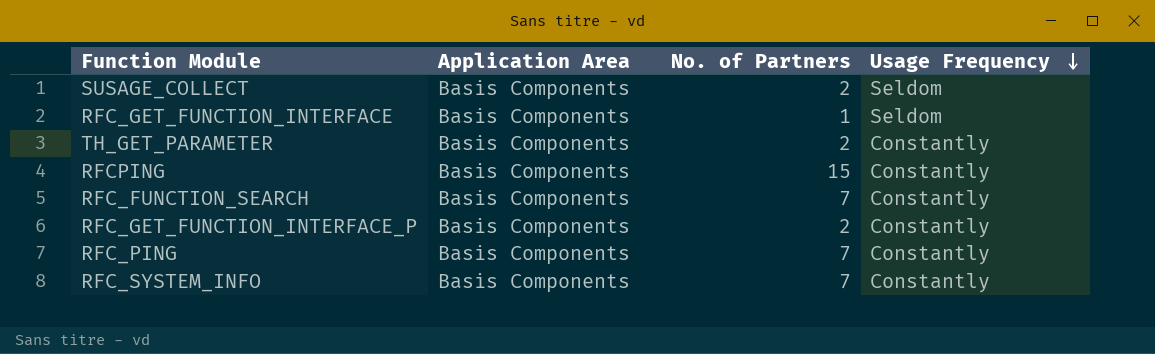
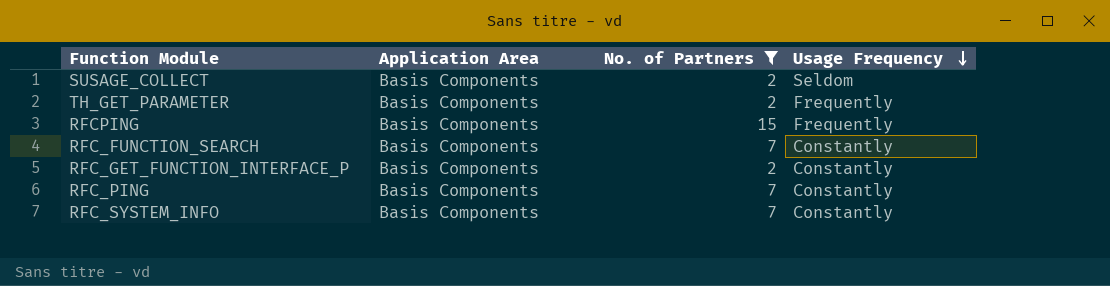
filter: none -> No. of Partners != 1
TH_GET_PARAMETER | Usage Frequency: Constantly -> Frequently
RFCPING | Usage Frequency: Constantly -> Frequently

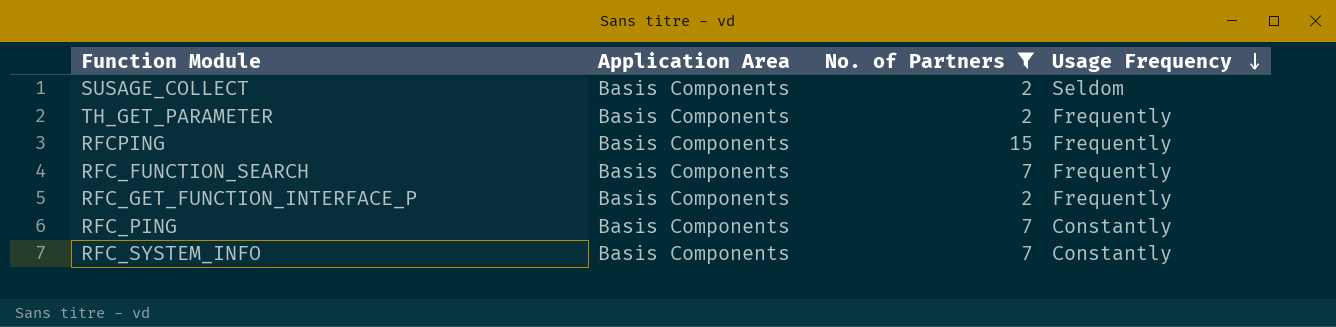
RFC_FUNCTION_SEARCH | Usage Frequency: Constantly -> Frequently
RFC_GET_FUNCTION_INTERFACE_P | Usage Frequency: Constantly -> Frequently

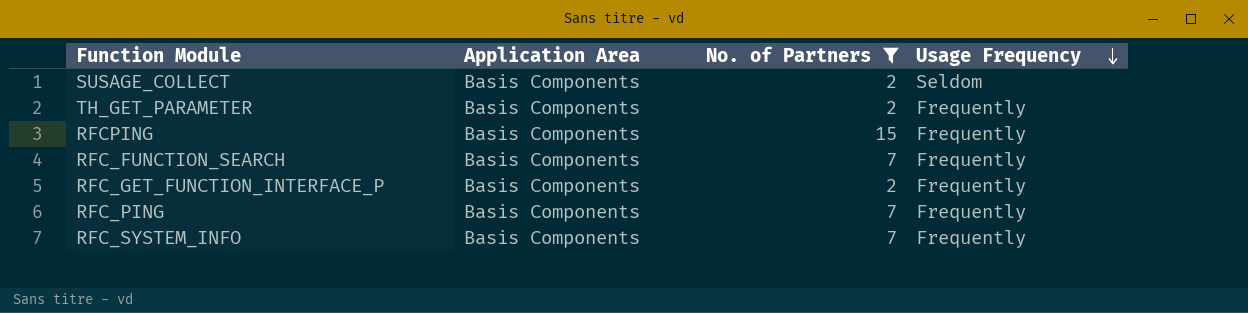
RFC_PING | Usage Frequency: Constantly -> Frequently
RFC_SYSTEM_INFO | Usage Frequency: Constantly -> Frequently

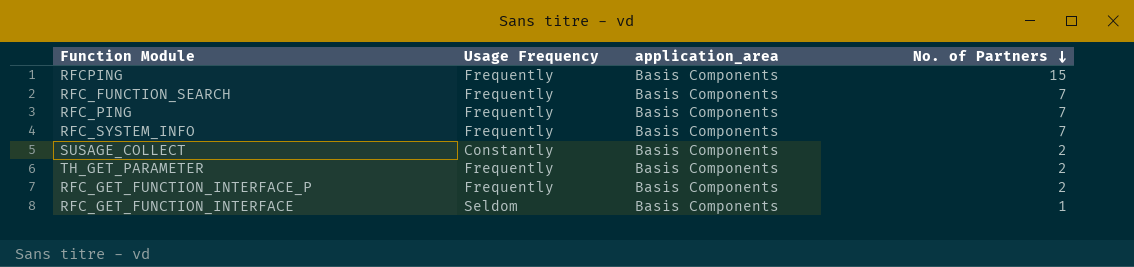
filter: No. of Partners != 1 -> none
row order: Usage Frequency descending -> No. of Partners descending
column Usage Frequency | position: 4 -> 2
column name: Application Area -> application_area
SUSAGE_COLLECT | Usage Frequency: Seldom -> Constantly

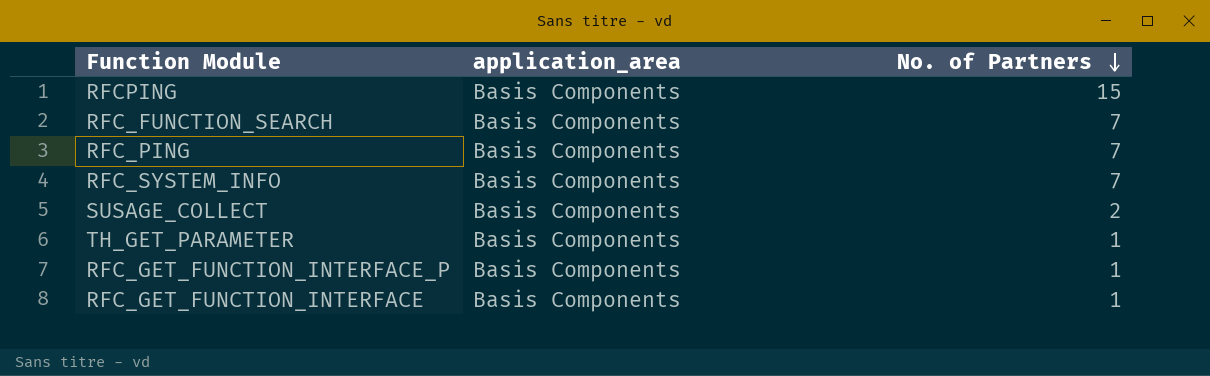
column Usage Frequency | position: 2 -> none
TH_GET_PARAMETER | No. of Partners: 2 -> 1
RFC_GET_FUNCTION_INTERFACE_P | No. of Partners: 2 -> 1

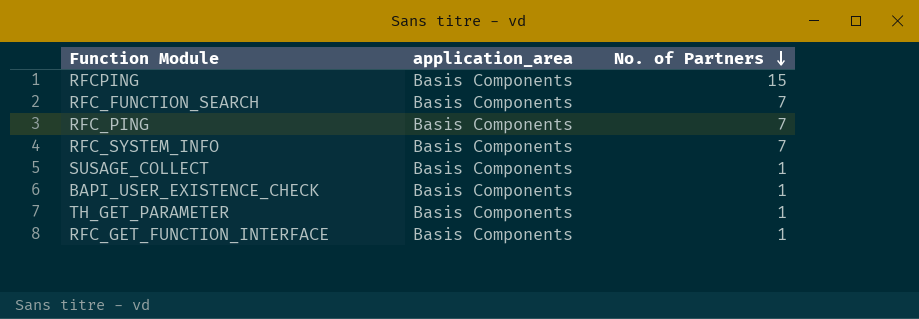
row RFC_GET_FUNCTION_INTERFACE_P: Basis Components | 1 -> none
SUSAGE_COLLECT | No. of Partners: 2 -> 1
row BAPI_USER_EXISTENCE_CHECK: none -> Basis Components | 1

